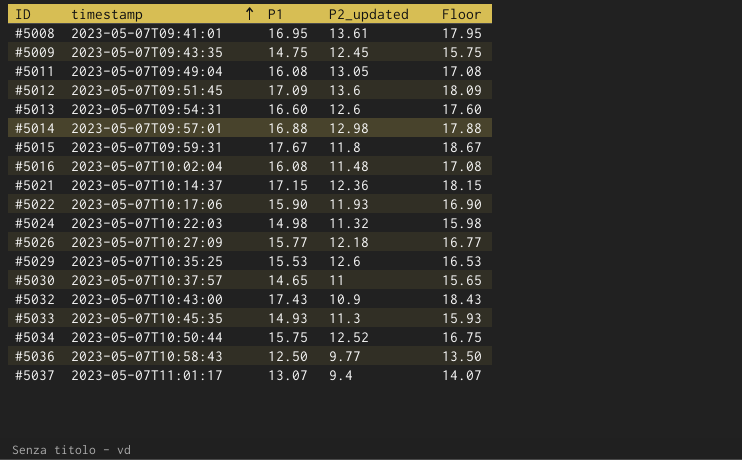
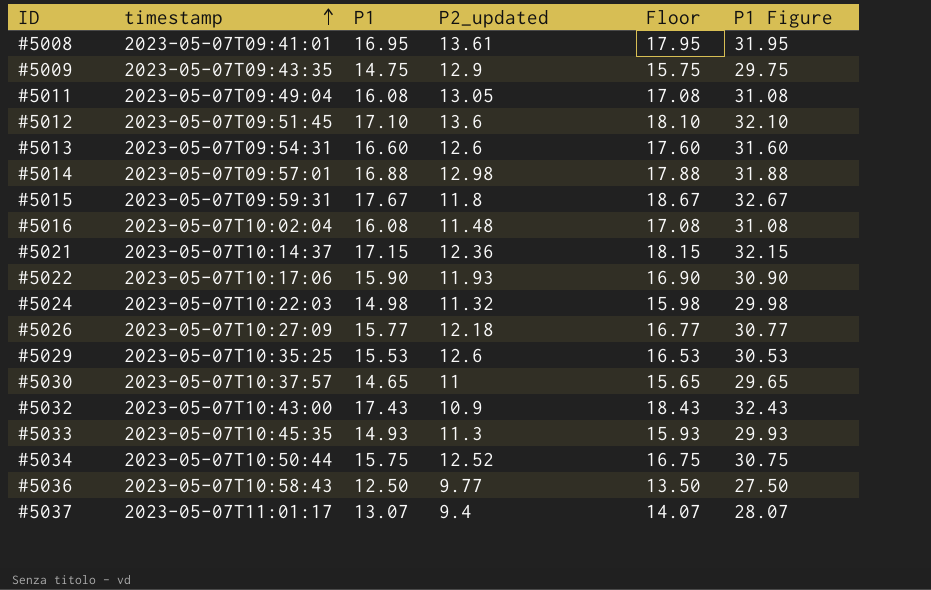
column P1 Figure | formula: none -> [P1] + 15
#5009 | P2_updated: 12.45 -> 12.9
#5012 | P1: 17.09 -> 17.10
#5012 | Floor: 18.09 -> 18.10

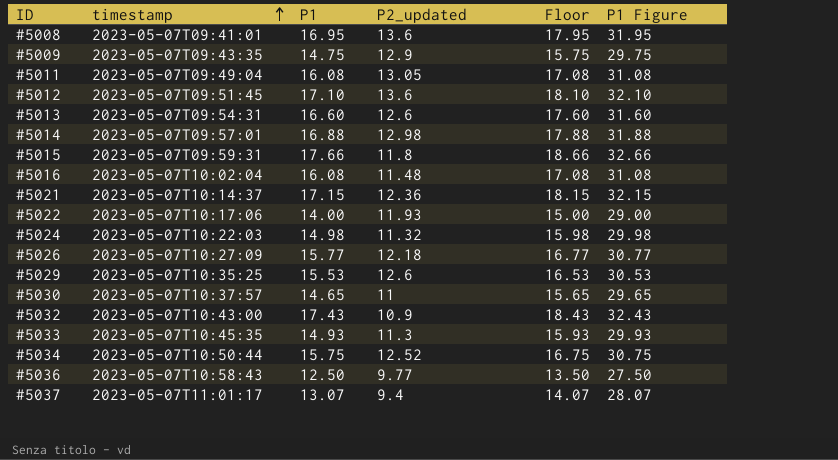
#5008 | P2_updated: 13.61 -> 13.6
#5015 | P1: 17.67 -> 17.66
#5015 | Floor: 18.67 -> 18.66
#5015 | P1 Figure: 32.67 -> 32.66
#5022 | P1: 15.90 -> 14.00
#5022 | Floor: 16.90 -> 15.00
#5022 | P1 Figure: 30.90 -> 29.00

